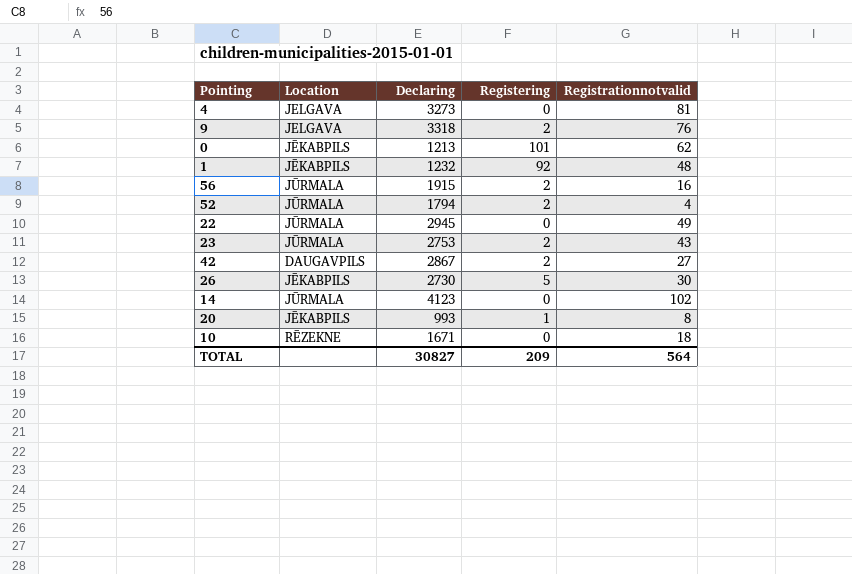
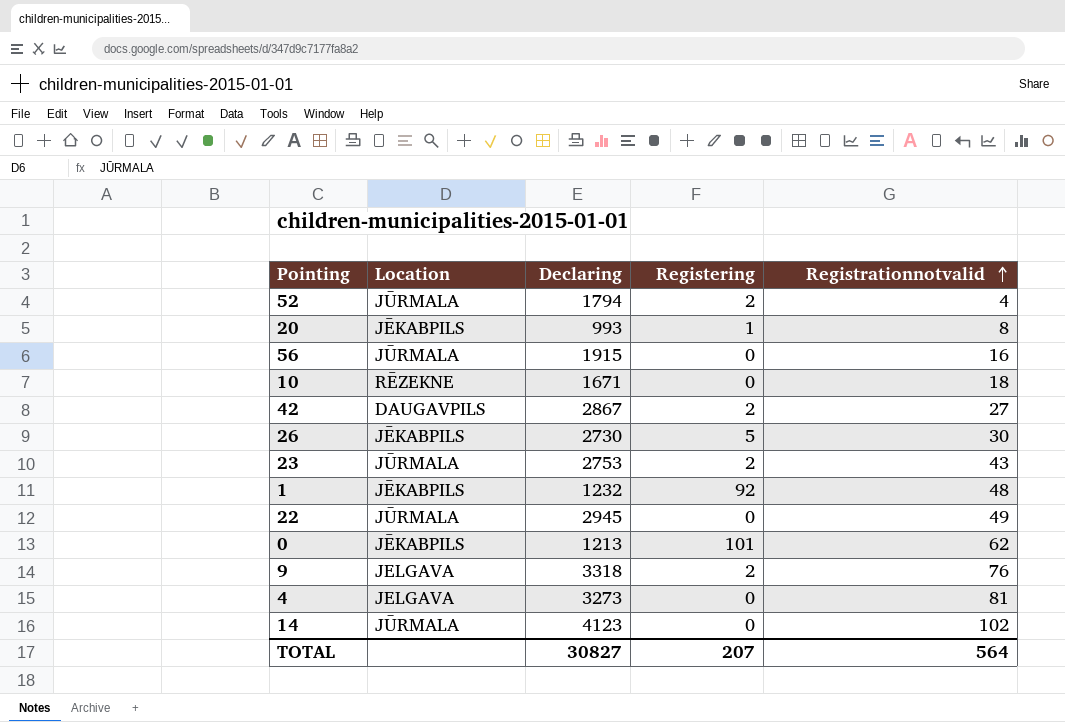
row order: none -> Registrationnotvalid ascending
56 | Registering: 2 -> 0
TOTAL | Registering: 209 -> 207

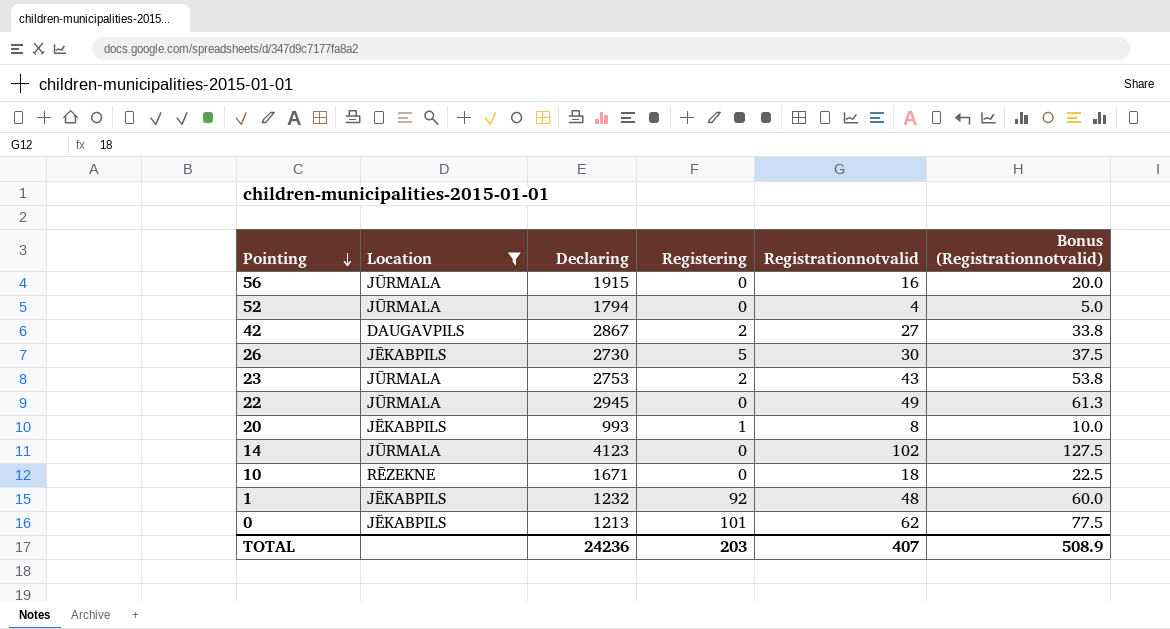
filter: none -> Location != JELGAVA
row order: Registrationnotvalid ascending -> Pointing descending
column Bonus (Registrationnotvalid) | formula: none -> [Registrationnotvalid] * 1.25
52 | Registering: 2 -> 0
TOTAL | Declaring: 30827 -> 24236
TOTAL | Registering: 207 -> 203
TOTAL | Registrationnotvalid: 564 -> 407

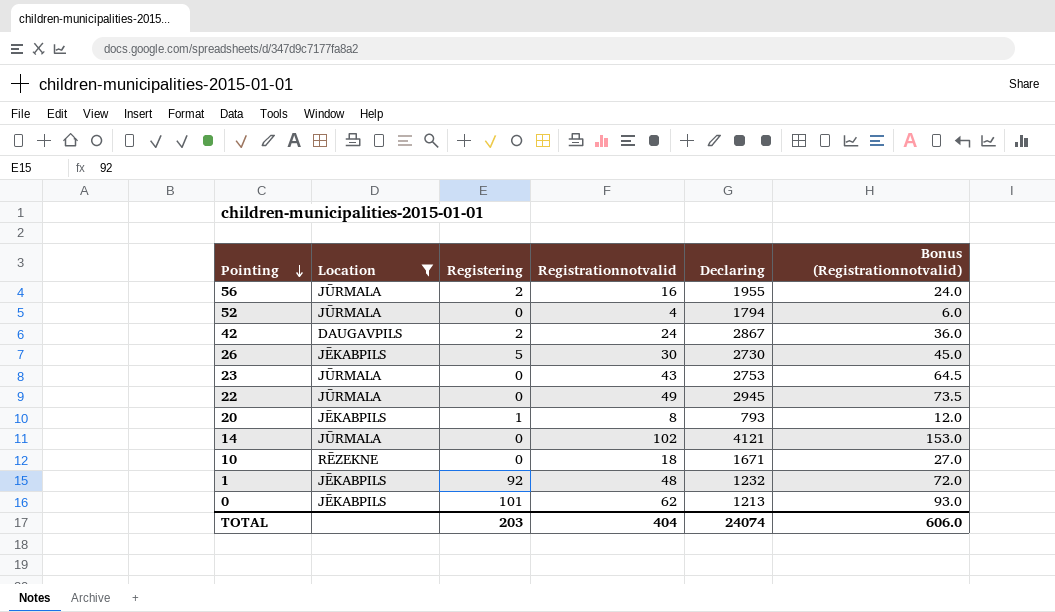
column Declaring | position: 3 -> 5
column Bonus (Registrationnotvalid) | formula: [Registrationnotvalid] * 1.25 -> [Registrationnotvalid] * 1.5
56 | Registering: 0 -> 2
56 | Declaring: 1915 -> 1955
42 | Registrationnotvalid: 27 -> 24
23 | Registering: 2 -> 0
20 | Declaring: 993 -> 793
14 | Declaring: 4123 -> 4121
TOTAL | Registrationnotvalid: 407 -> 404
TOTAL | Declaring: 24236 -> 24074
TOTAL | Bonus (Registrationnotvalid): 508.9 -> 606.0

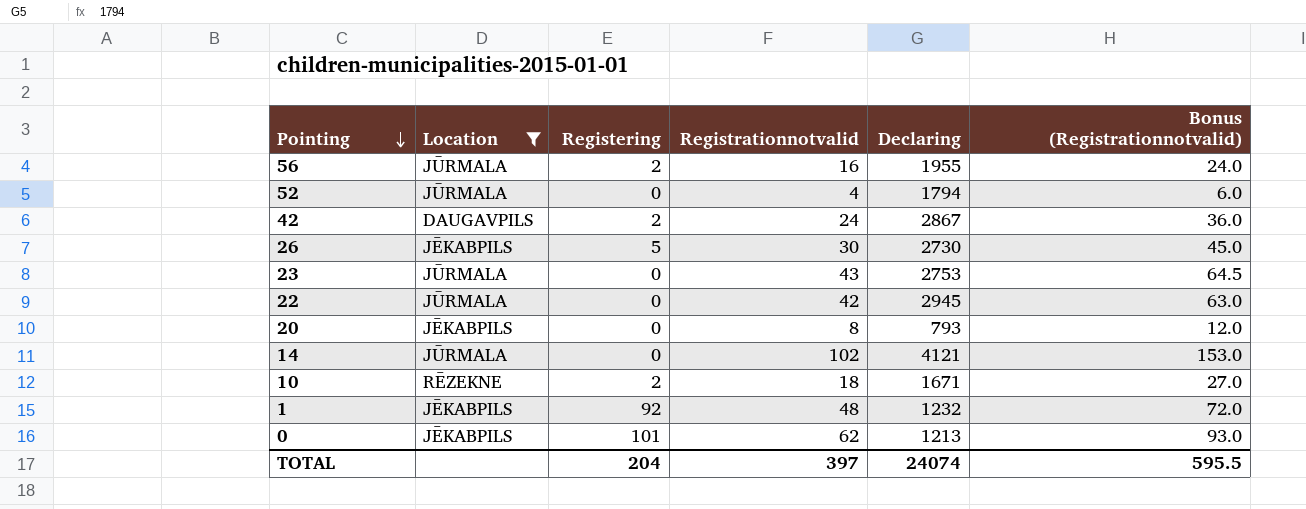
22 | Registrationnotvalid: 49 -> 42
22 | Bonus (Registrationnotvalid): 73.5 -> 63.0
20 | Registering: 1 -> 0
10 | Registering: 0 -> 2
TOTAL | Registering: 203 -> 204
TOTAL | Registrationnotvalid: 404 -> 397
TOTAL | Bonus (Registrationnotvalid): 606.0 -> 595.5

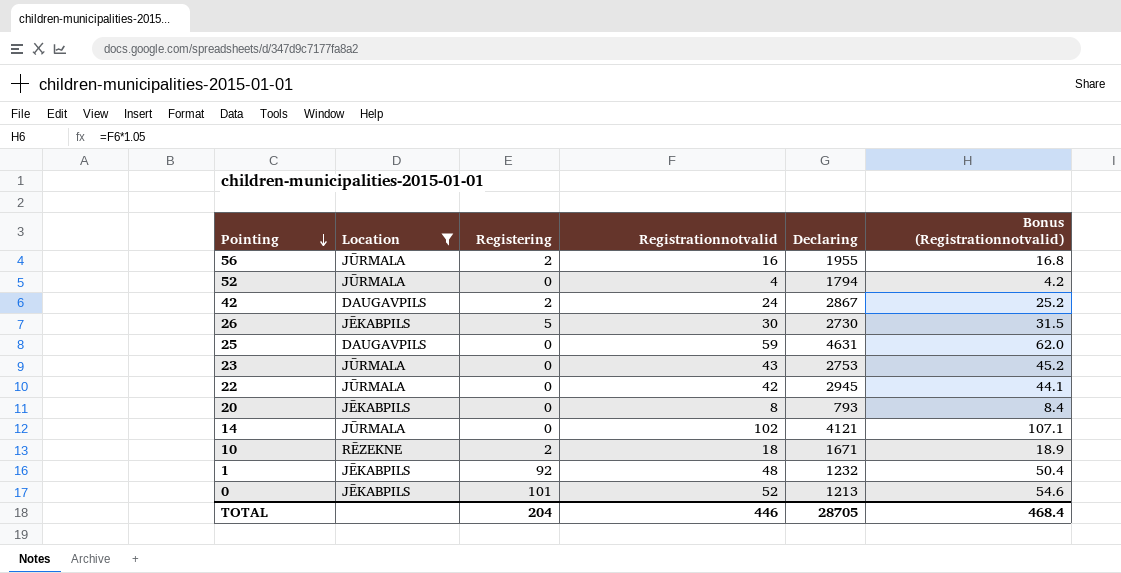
column Bonus (Registrationnotvalid) | formula: [Registrationnotvalid] * 1.5 -> [Registrationnotvalid] * 1.05
row 25: none -> DAUGAVPILS | 0 | 59 | 4631 | 62.0
0 | Registrationnotvalid: 62 -> 52
TOTAL | Registrationnotvalid: 397 -> 446
TOTAL | Declaring: 24074 -> 28705
TOTAL | Bonus (Registrationnotvalid): 595.5 -> 468.4

